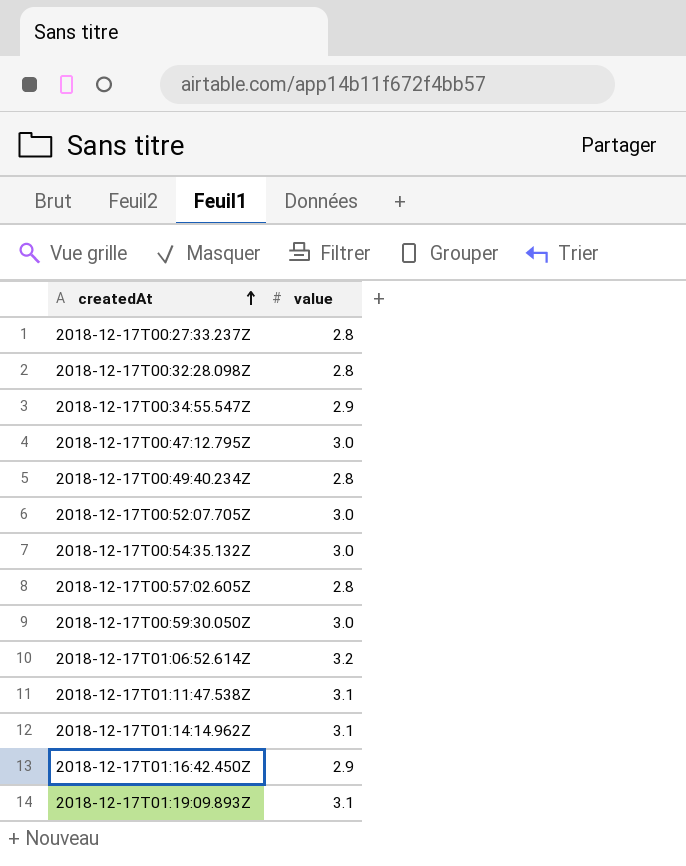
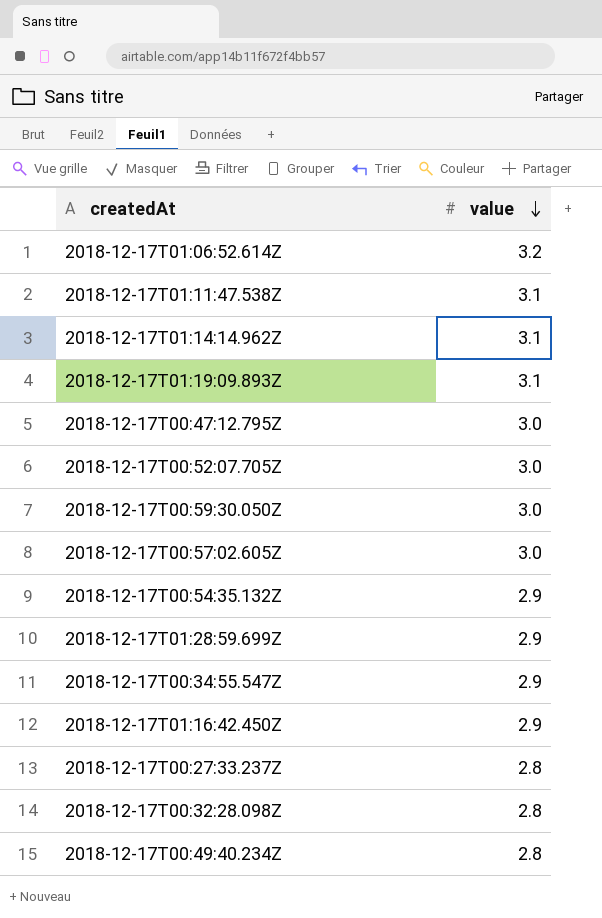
row order: createdAt ascending -> value descending
2018-12-17T00:57:02.605Z | value: 2.8 -> 3.0
2018-12-17T00:54:35.132Z | value: 3.0 -> 2.9
row 2018-12-17T01:28:59.699Z: none -> 2.9

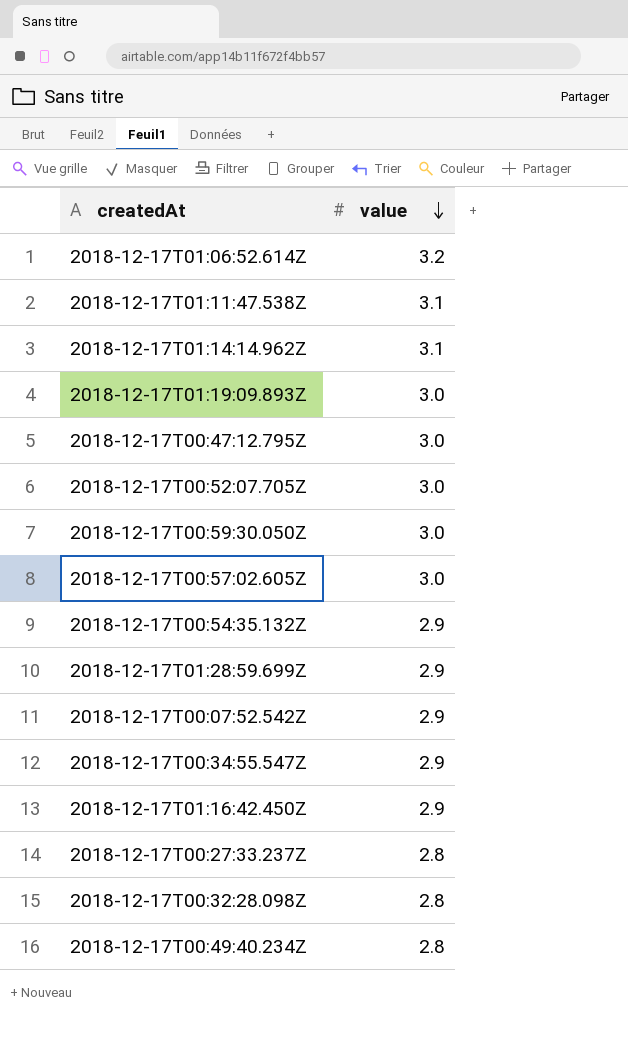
2018-12-17T01:19:09.893Z | value: 3.1 -> 3.0
row 2018-12-17T00:07:52.542Z: none -> 2.9

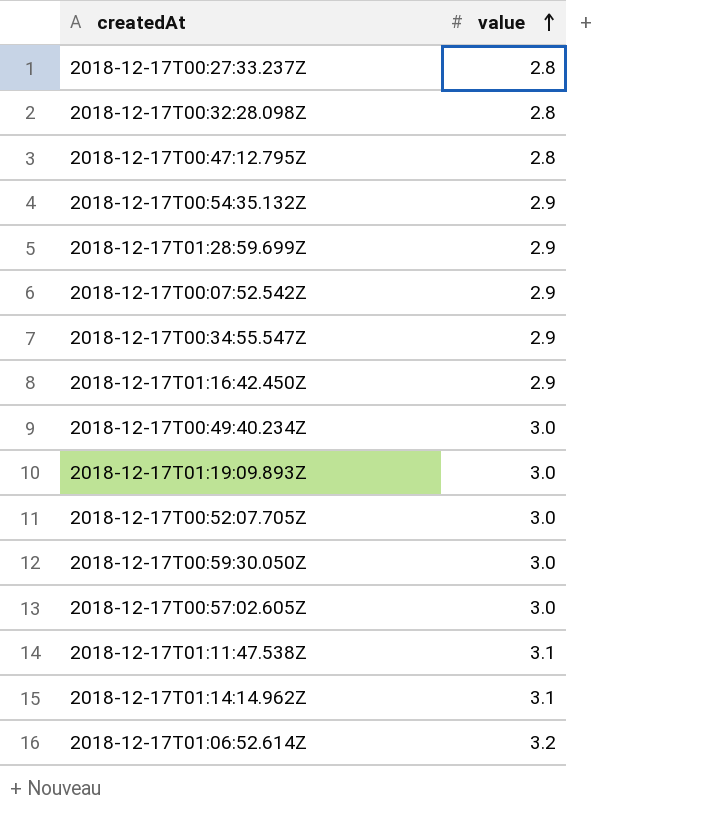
row order: value descending -> value ascending
2018-12-17T00:47:12.795Z | value: 3.0 -> 2.8
2018-12-17T00:49:40.234Z | value: 2.8 -> 3.0

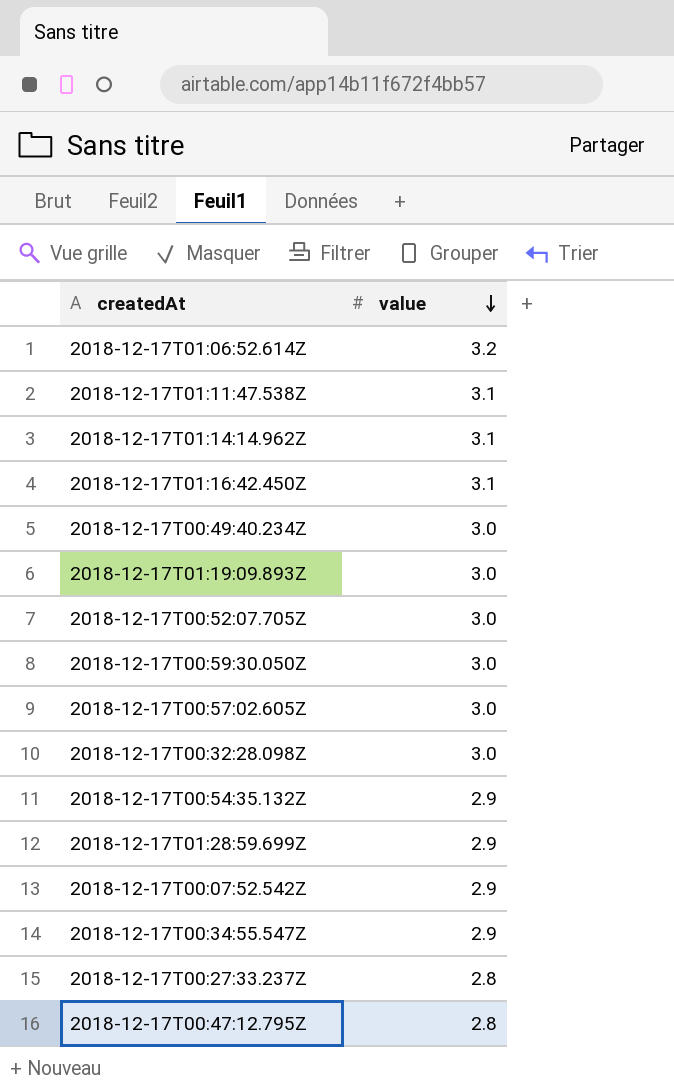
row order: value ascending -> value descending
2018-12-17T01:16:42.450Z | value: 2.9 -> 3.1
2018-12-17T00:32:28.098Z | value: 2.8 -> 3.0

